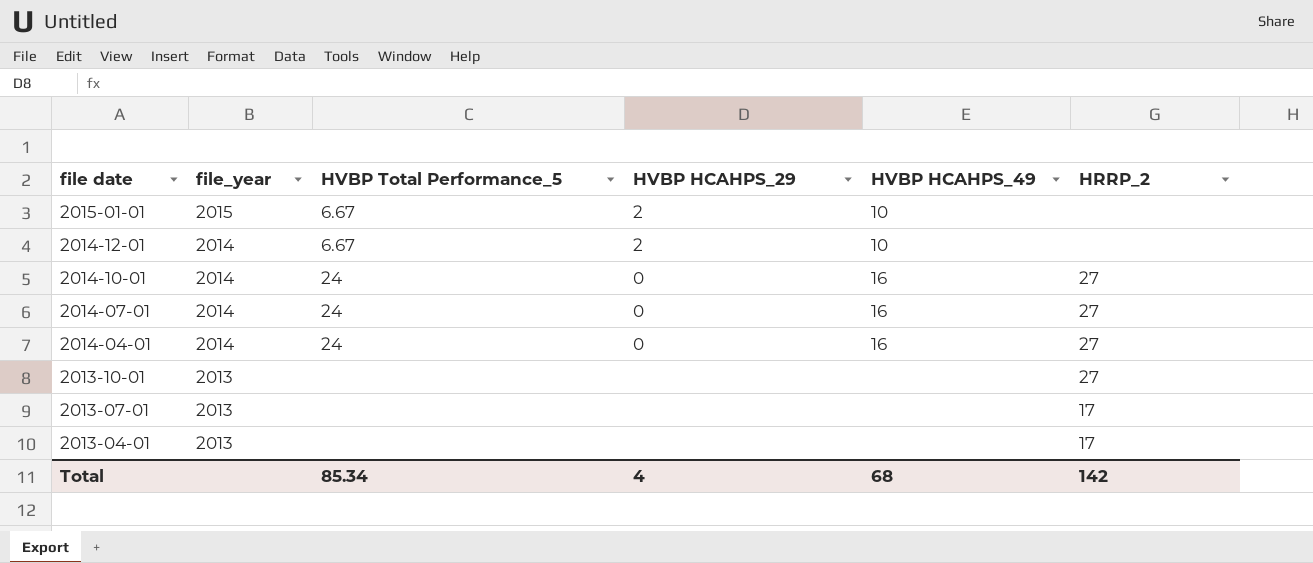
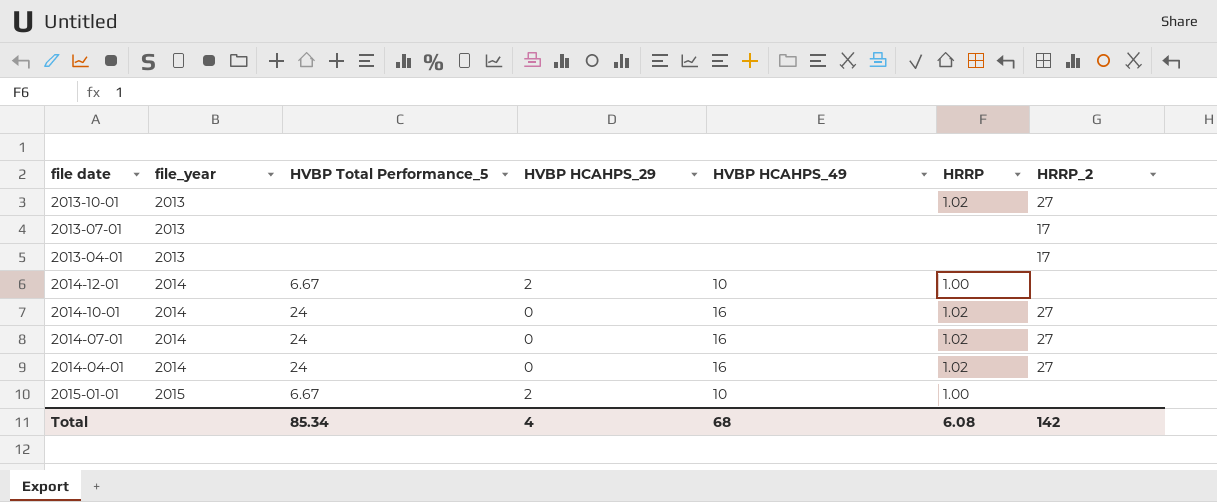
row order: file date descending -> file_year ascending
column HRRP | position: none -> 6

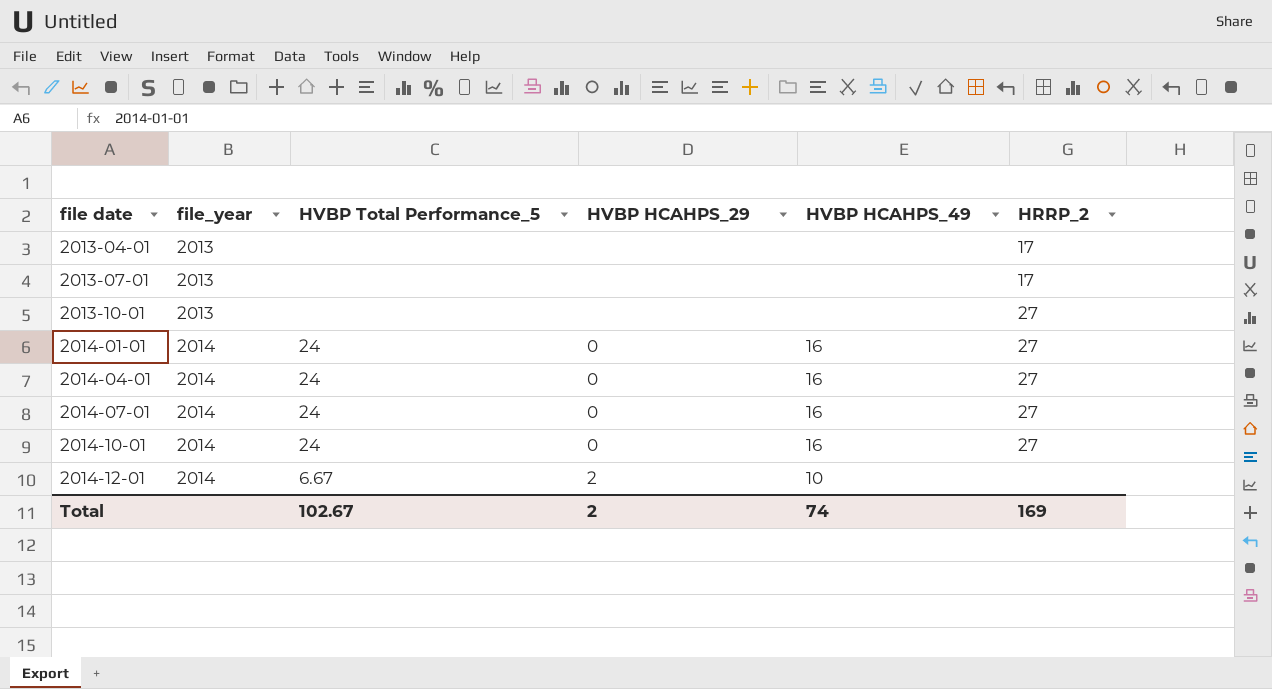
row order: file_year ascending -> file date ascending
column HRRP | position: 6 -> none
row 2015-01-01: 2015 | 6.67 | 2 | 10 | 1.00 | none -> none
row 2014-01-01: none -> 2014 | 24 | 0 | 16 | 27
Total | HVBP Total Performance_5: 85.34 -> 102.67
Total | HVBP HCAHPS_29: 4 -> 2
Total | HVBP HCAHPS_49: 68 -> 74
Total | HRRP_2: 142 -> 169

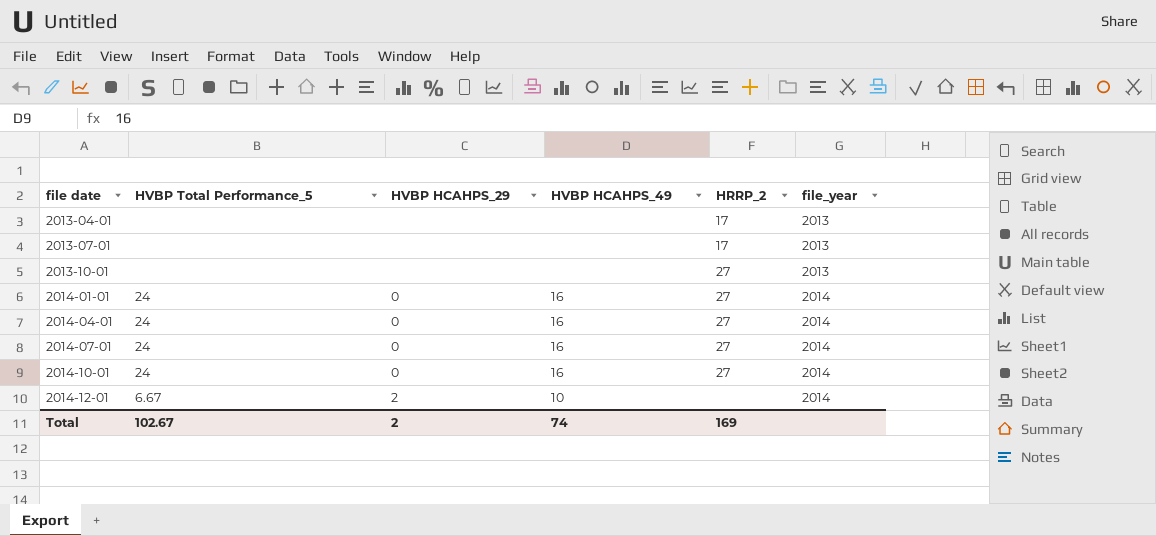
column file_year | position: 2 -> 6

